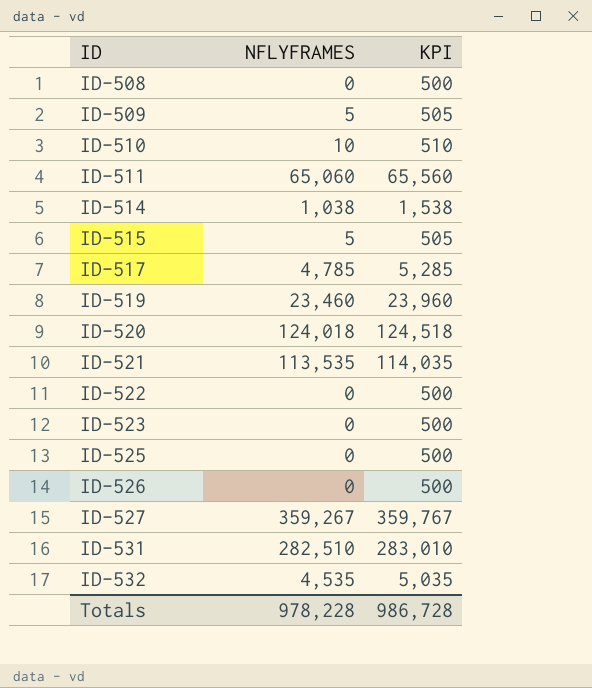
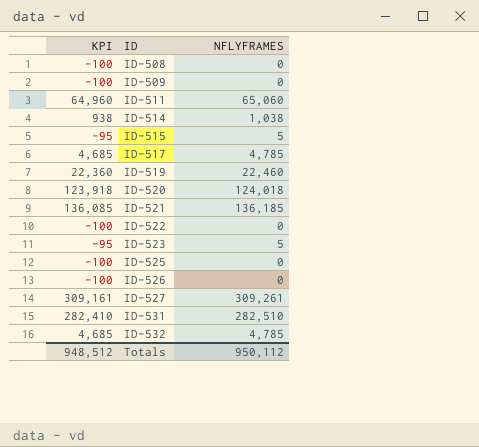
column KPI | formula: [NFLYFRAMES] + 500 -> [NFLYFRAMES] - 100
column KPI | position: 3 -> 1
row ID-510: 10 | 510 -> none
ID-509 | NFLYFRAMES: 5 -> 0
ID-519 | NFLYFRAMES: 23,460 -> 22,460
ID-521 | NFLYFRAMES: 113,535 -> 136,185
ID-523 | NFLYFRAMES: 0 -> 5
ID-527 | NFLYFRAMES: 359,267 -> 309,261
ID-532 | NFLYFRAMES: 4,535 -> 4,785
Totals | KPI: 986,728 -> 948,512
Totals | NFLYFRAMES: 978,228 -> 950,112

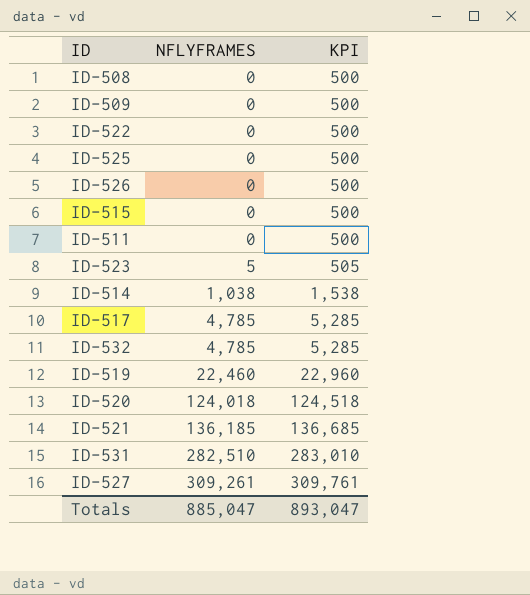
row order: ID ascending -> NFLYFRAMES ascending
column KPI | formula: [NFLYFRAMES] - 100 -> [NFLYFRAMES] + 500
column KPI | position: 1 -> 3
ID-515 | NFLYFRAMES: 5 -> 0
ID-511 | NFLYFRAMES: 65,060 -> 0
Totals | NFLYFRAMES: 950,112 -> 885,047
Totals | KPI: 948,512 -> 893,047

